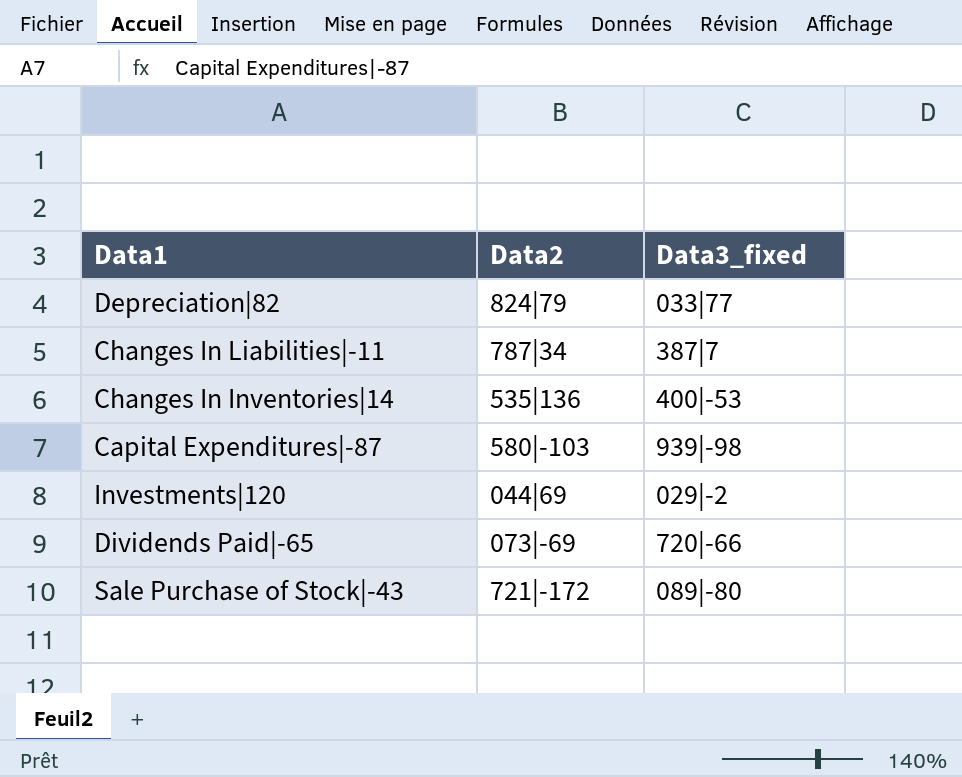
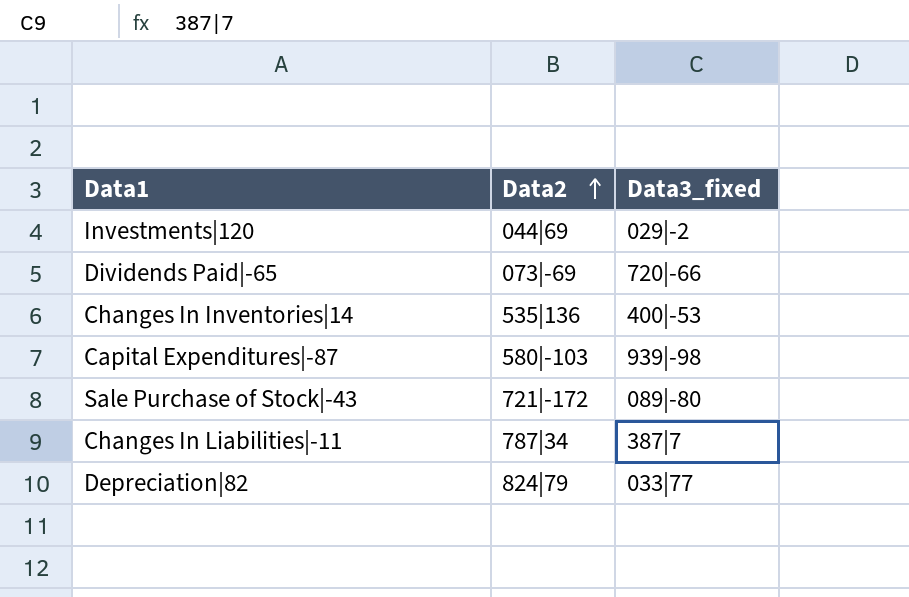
row order: none -> Data2 ascending

